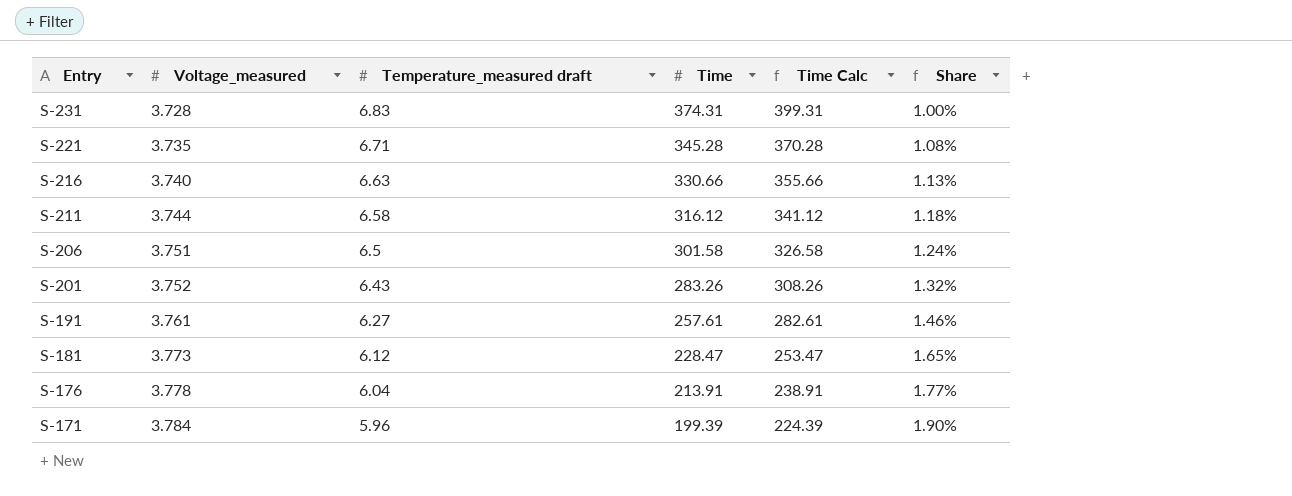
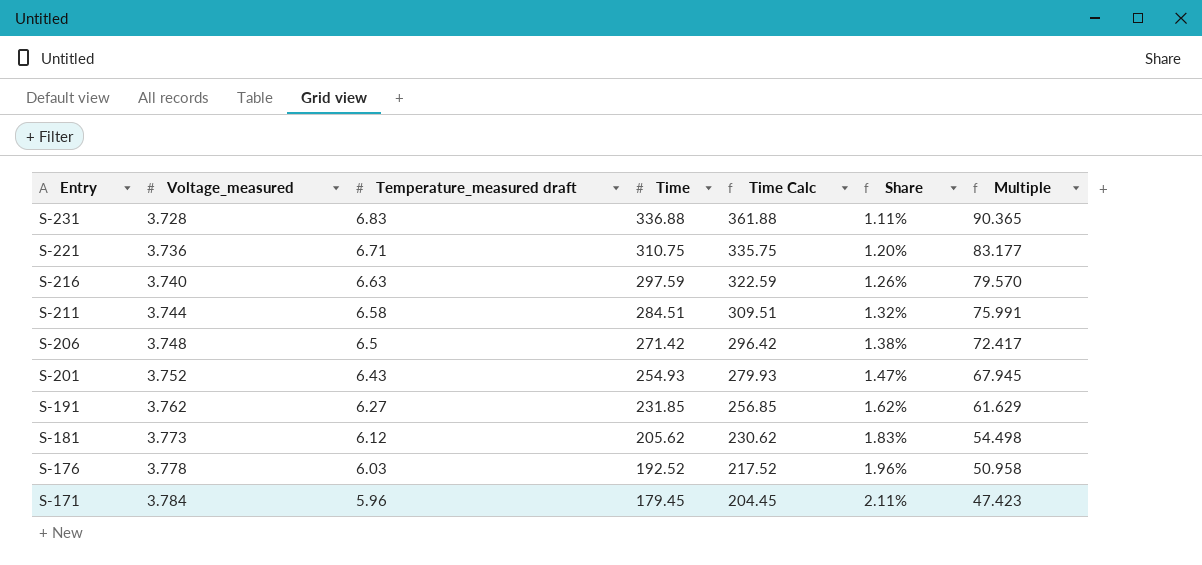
column Multiple | formula: none -> [Time] / [Voltage_measured]
S-231 | Time: 374.31 -> 336.88
S-231 | Time Calc: 399.31 -> 361.88
S-231 | Share: 1.00% -> 1.11%
S-221 | Voltage_measured: 3.735 -> 3.736
S-221 | Time: 345.28 -> 310.75
S-221 | Time Calc: 370.28 -> 335.75
S-221 | Share: 1.08% -> 1.20%
S-216 | Time: 330.66 -> 297.59
S-216 | Time Calc: 355.66 -> 322.59
S-216 | Share: 1.13% -> 1.26%
S-211 | Time: 316.12 -> 284.51
S-211 | Time Calc: 341.12 -> 309.51
S-211 | Share: 1.18% -> 1.32%
S-206 | Voltage_measured: 3.751 -> 3.748
S-206 | Time: 301.58 -> 271.42
S-206 | Time Calc: 326.58 -> 296.42
S-206 | Share: 1.24% -> 1.38%
S-201 | Time: 283.26 -> 254.93
S-201 | Time Calc: 308.26 -> 279.93
S-201 | Share: 1.32% -> 1.47%
S-191 | Voltage_measured: 3.761 -> 3.762
S-191 | Time: 257.61 -> 231.85
S-191 | Time Calc: 282.61 -> 256.85
S-191 | Share: 1.46% -> 1.62%
S-181 | Time: 228.47 -> 205.62
S-181 | Time Calc: 253.47 -> 230.62
S-181 | Share: 1.65% -> 1.83%
S-176 | Temperature_measured draft: 6.04 -> 6.03
S-176 | Time: 213.91 -> 192.52
S-176 | Time Calc: 238.91 -> 217.52
S-176 | Share: 1.77% -> 1.96%
S-171 | Time: 199.39 -> 179.45
S-171 | Time Calc: 224.39 -> 204.45
S-171 | Share: 1.90% -> 2.11%

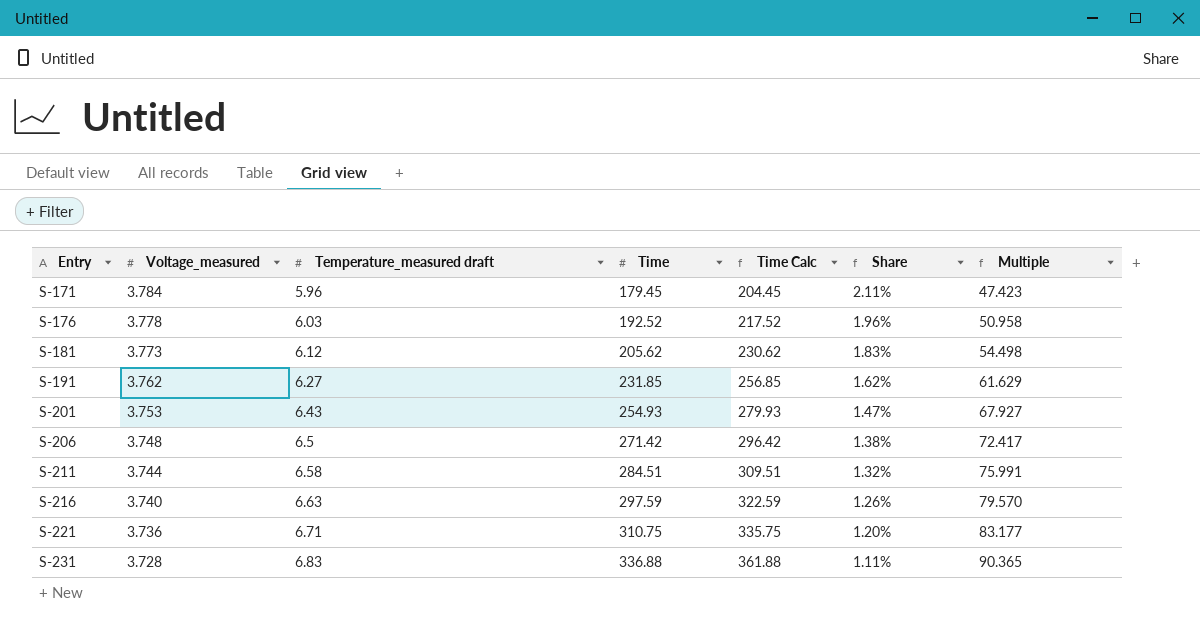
row order: Entry descending -> Entry ascending
S-201 | Voltage_measured: 3.752 -> 3.753
S-201 | Multiple: 67.945 -> 67.927

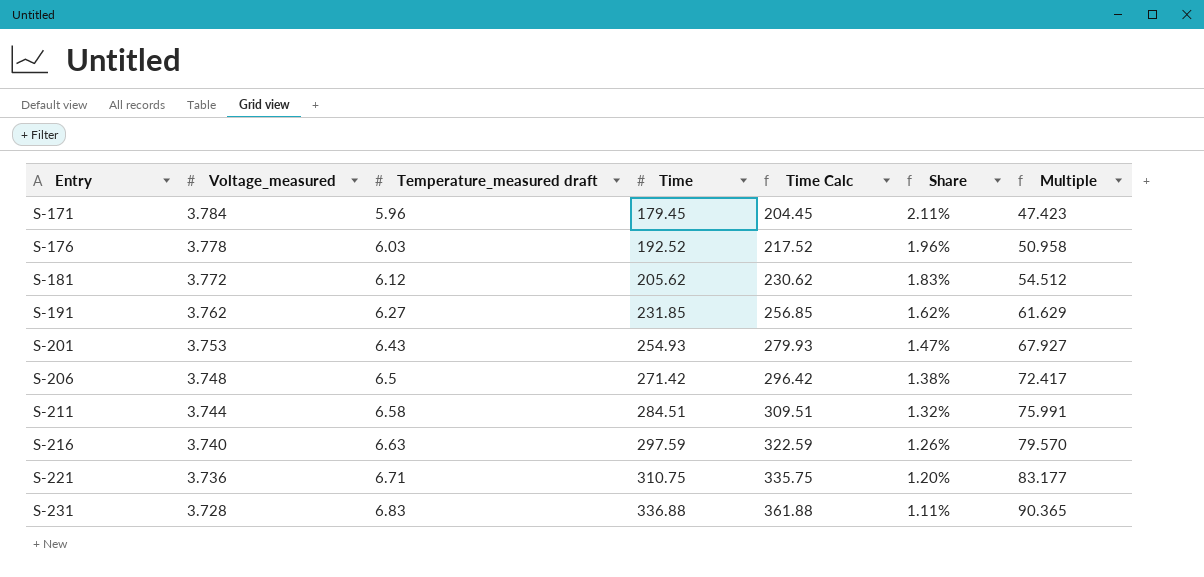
S-181 | Voltage_measured: 3.773 -> 3.772
S-181 | Multiple: 54.498 -> 54.512

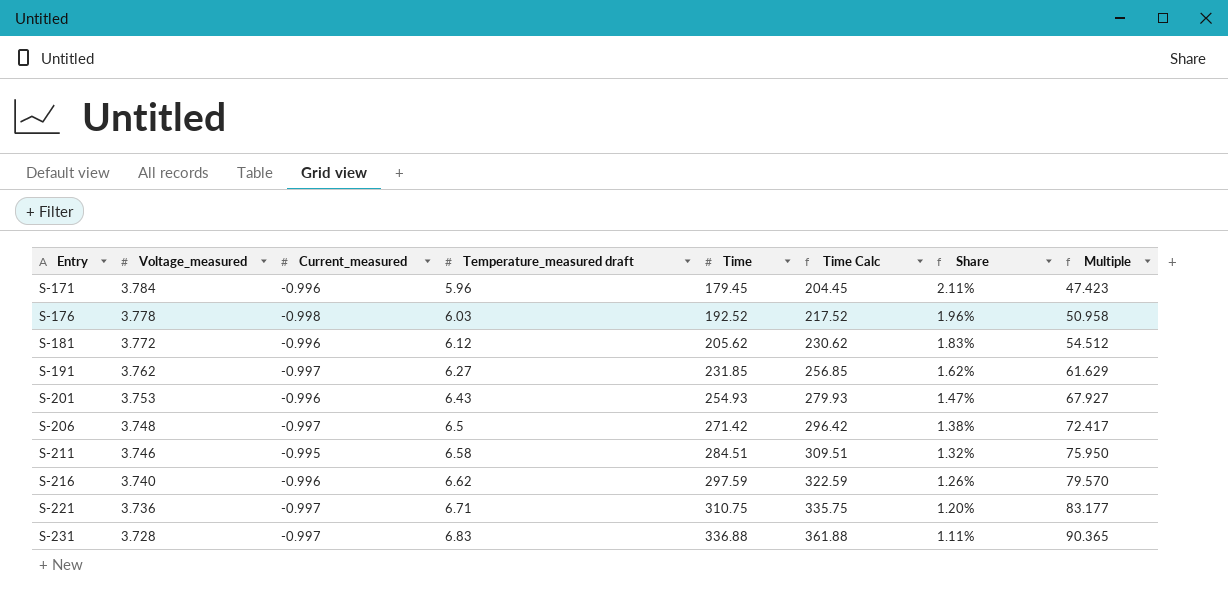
column Current_measured | position: none -> 3
S-211 | Voltage_measured: 3.744 -> 3.746
S-211 | Multiple: 75.991 -> 75.950
S-216 | Temperature_measured draft: 6.63 -> 6.62

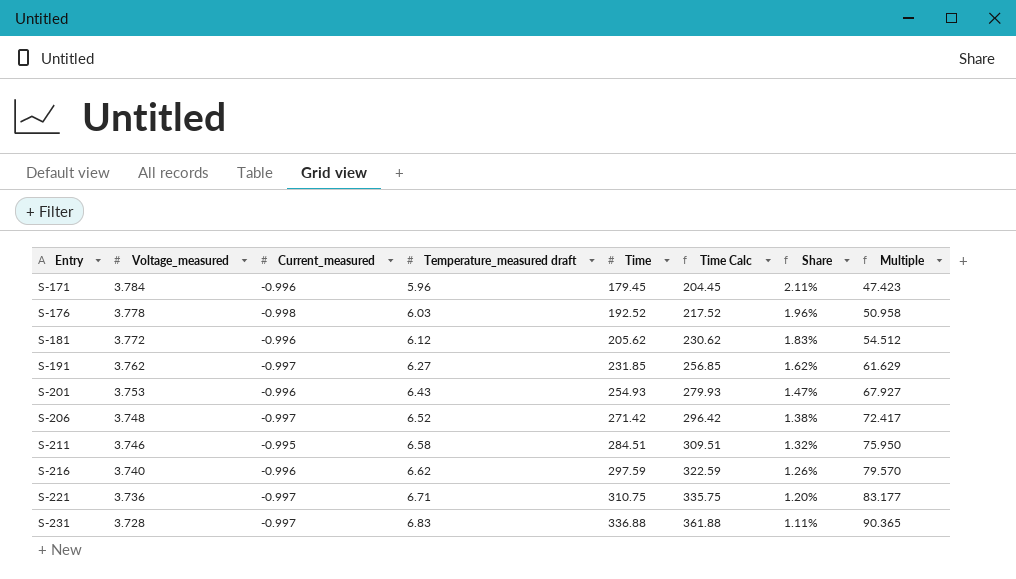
S-206 | Temperature_measured draft: 6.5 -> 6.52

